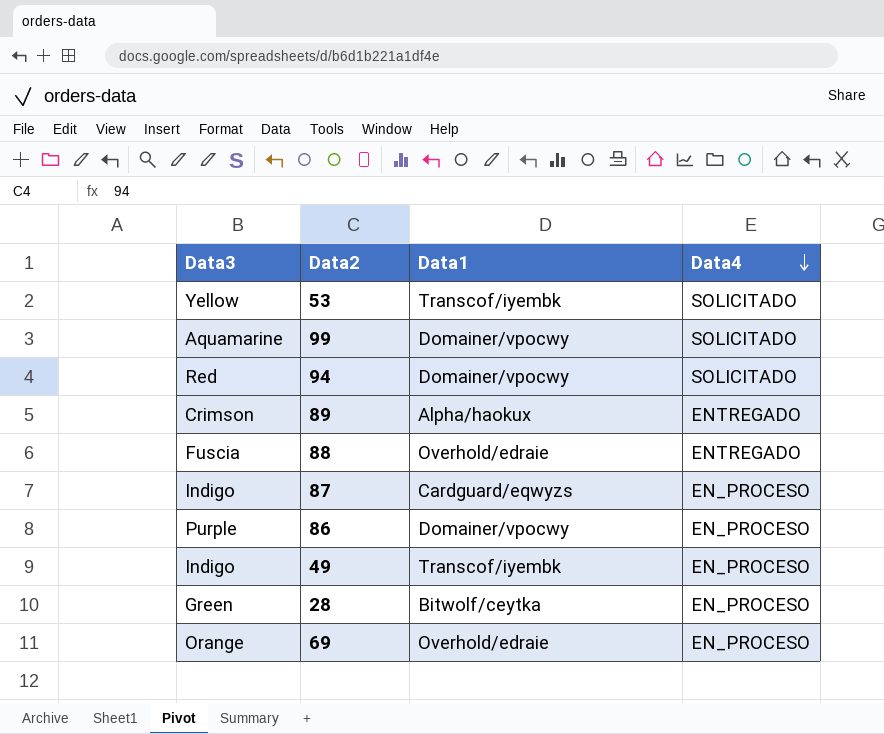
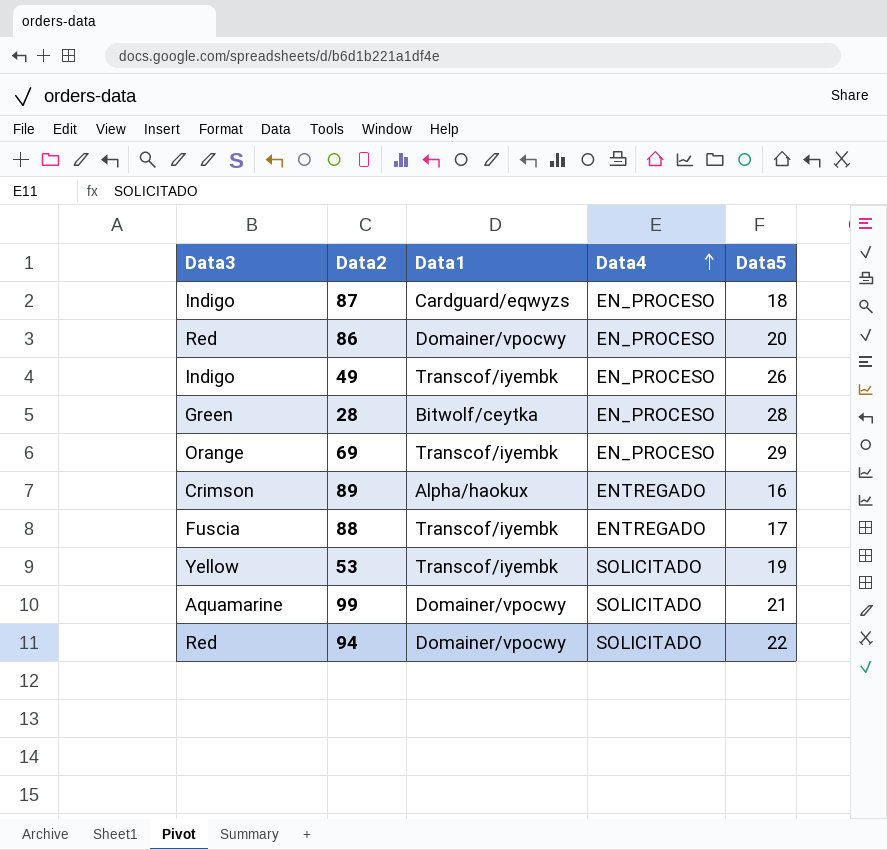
row order: Data4 descending -> Data4 ascending
column Data5 | position: none -> 5
86 | Data3: Purple -> Red
69 | Data1: Overhold/edraie -> Transcof/iyembk
88 | Data1: Overhold/edraie -> Transcof/iyembk

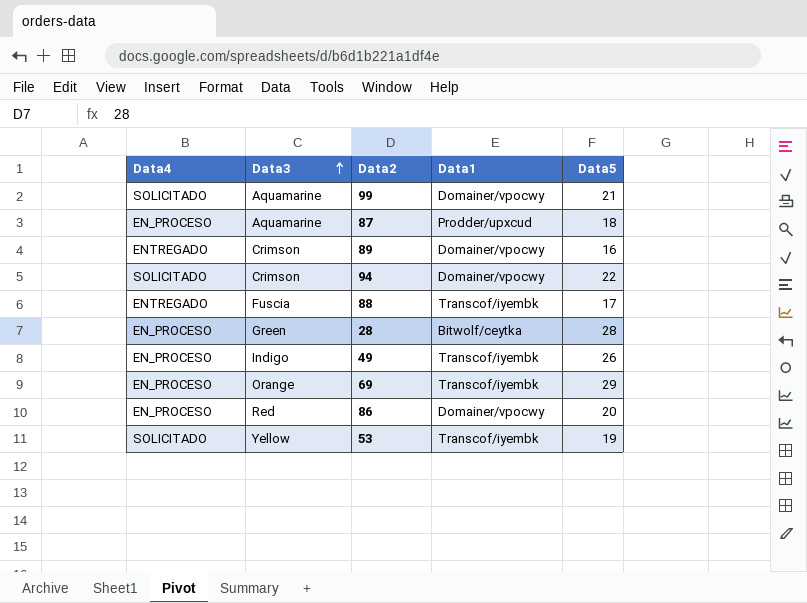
row order: Data4 ascending -> Data3 ascending
column Data4 | position: 4 -> 1
87 | Data3: Indigo -> Aquamarine
87 | Data1: Cardguard/eqwyzs -> Prodder/upxcud
89 | Data1: Alpha/haokux -> Domainer/vpocwy
94 | Data3: Red -> Crimson

